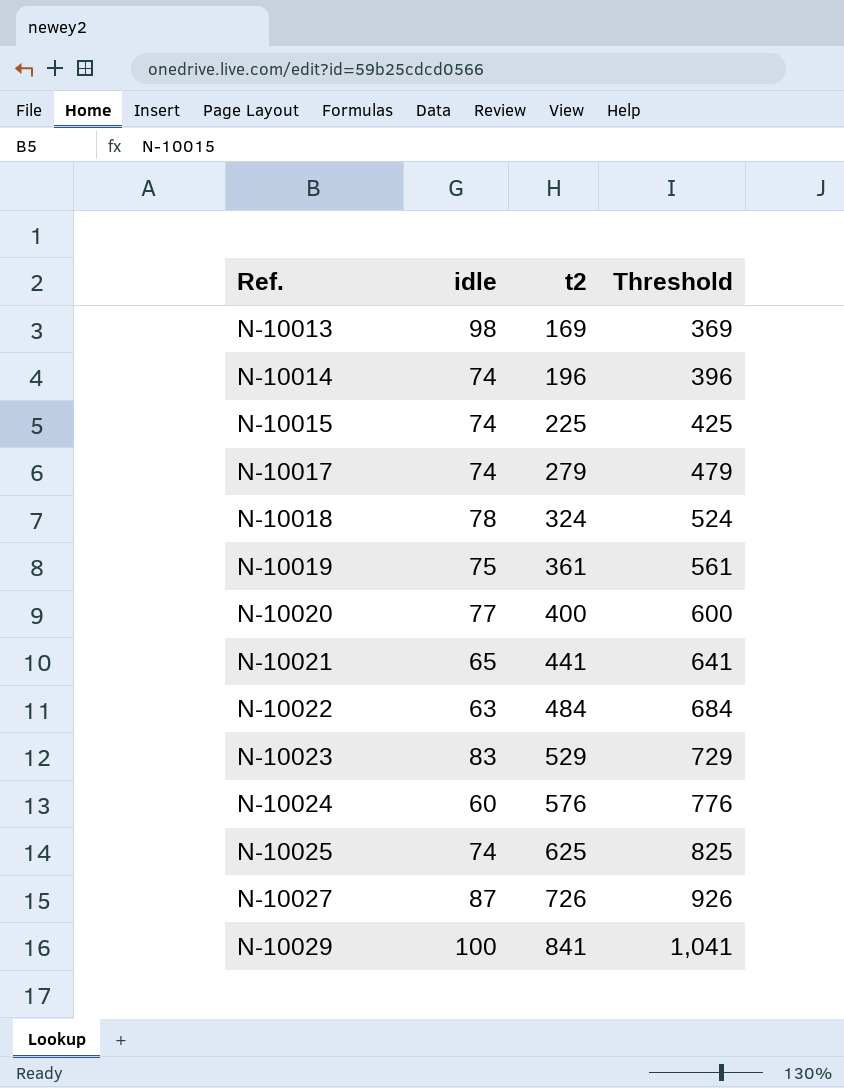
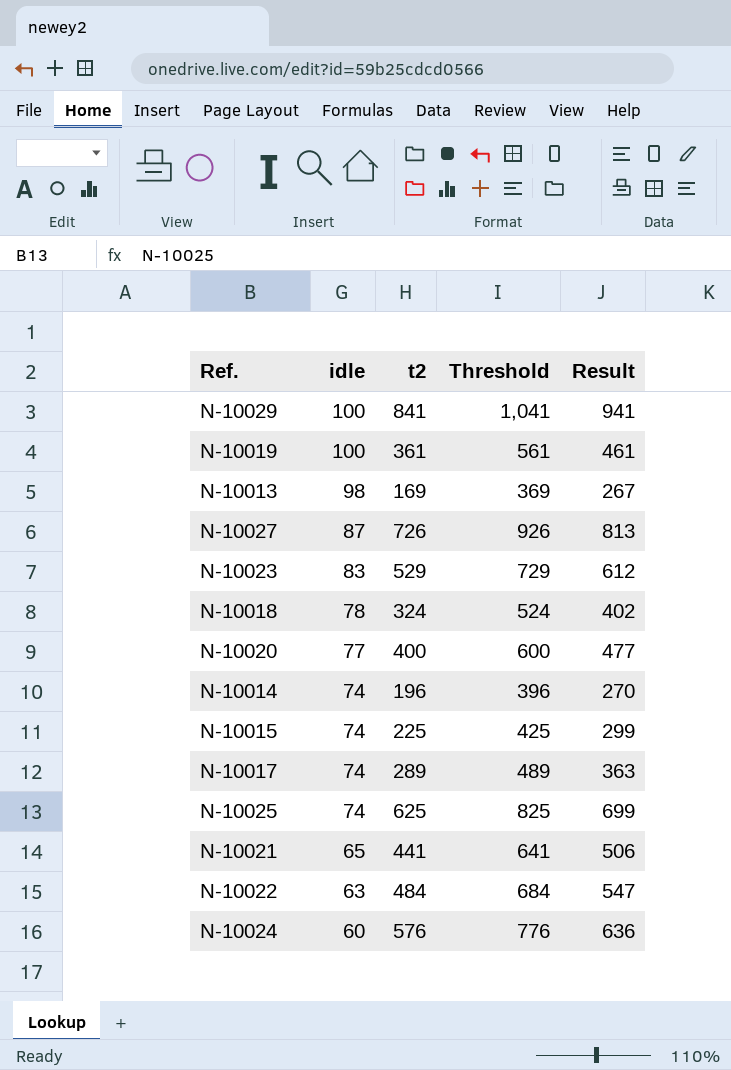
row order: Ref. ascending -> idle descending
column Result | formula: none -> [idle] + [t2]
N-10019 | idle: 75 -> 100
N-10017 | t2: 279 -> 289
N-10017 | Threshold: 479 -> 489

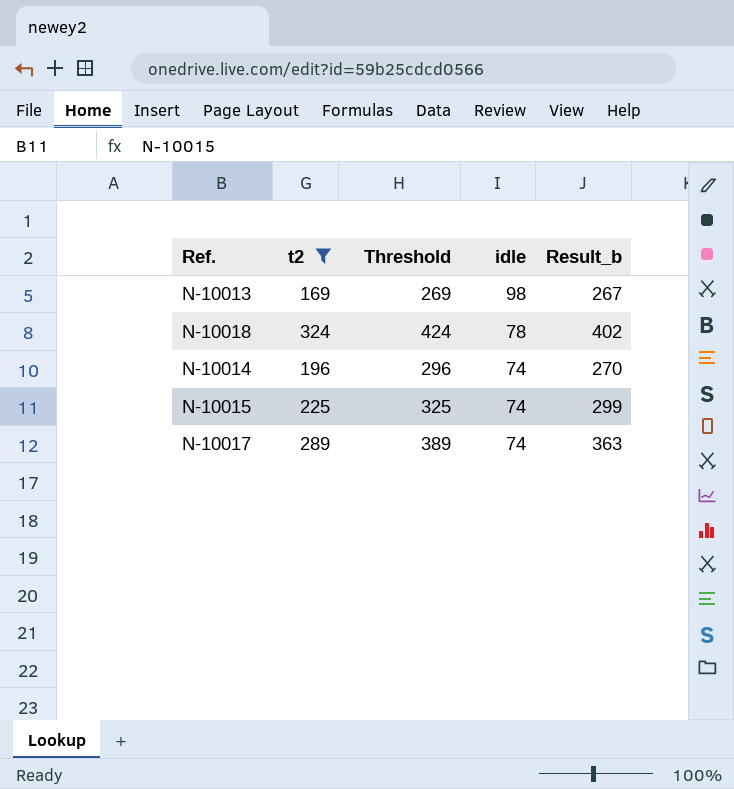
filter: none -> t2 <= 324
column Threshold | formula: [t2] + 200 -> [t2] + 100
column idle | position: 2 -> 4
column name: Result -> Result_b

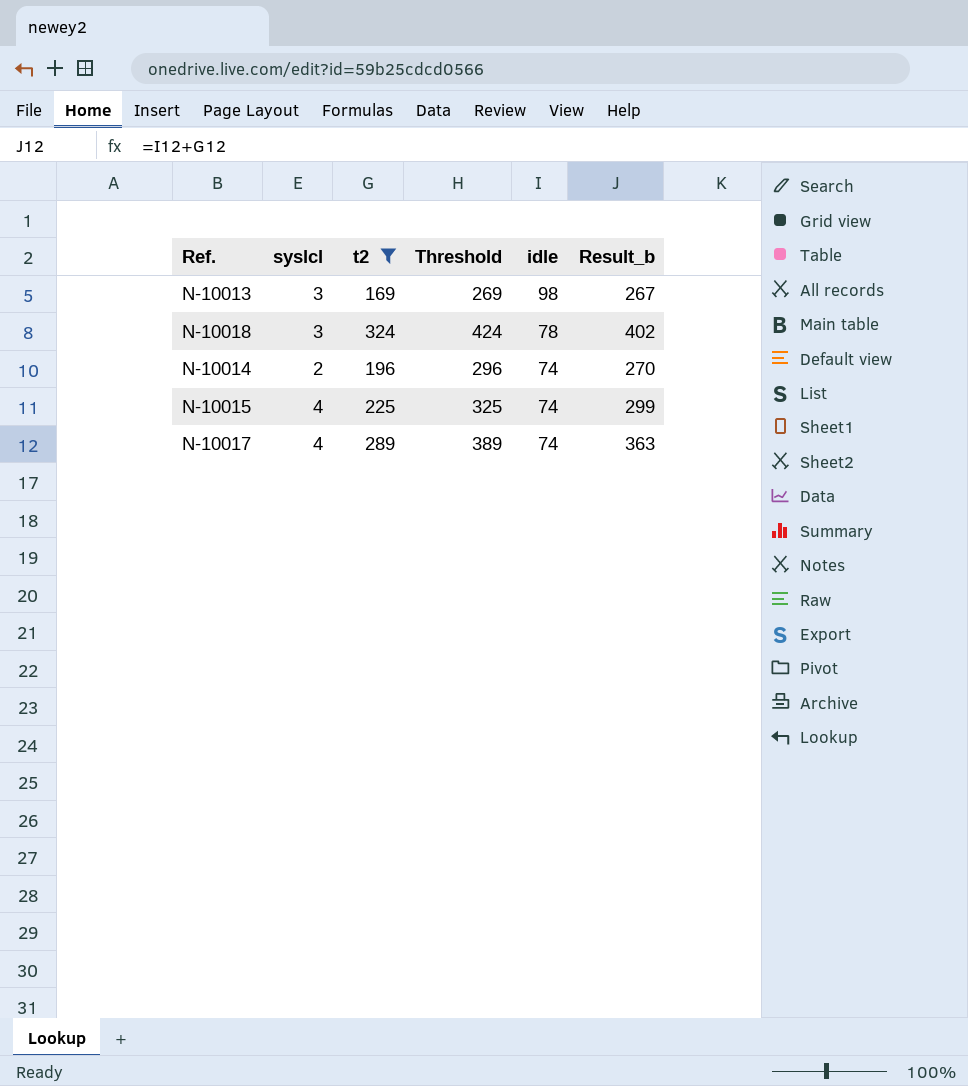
column syslcl | position: none -> 2

